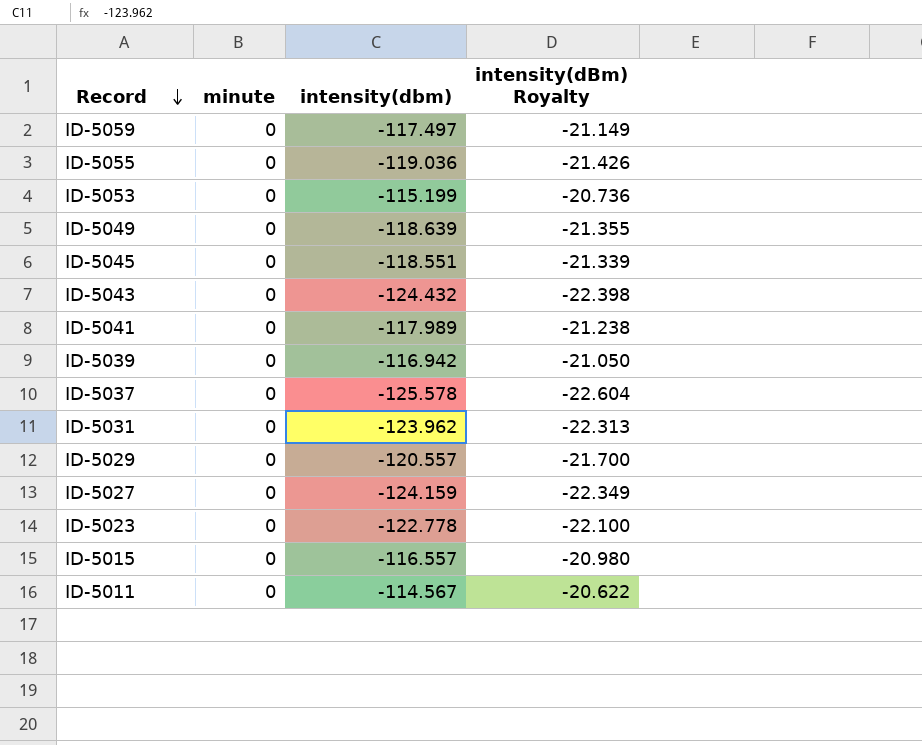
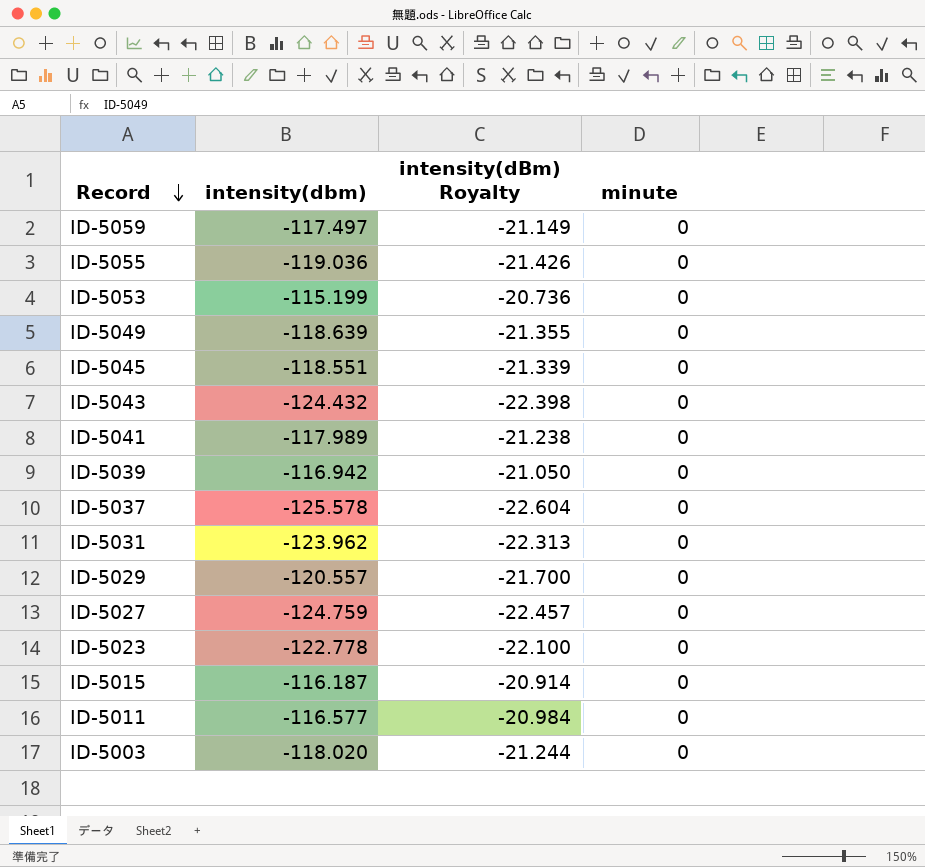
column minute | position: 2 -> 4
ID-5027 | intensity(dbm): -124.159 -> -124.759
ID-5027 | intensity(dBm) Royalty: -22.349 -> -22.457
ID-5015 | intensity(dbm): -116.557 -> -116.187
ID-5015 | intensity(dBm) Royalty: -20.980 -> -20.914
ID-5011 | intensity(dbm): -114.567 -> -116.577
ID-5011 | intensity(dBm) Royalty: -20.622 -> -20.984
row ID-5003: none -> -118.020 | -21.244 | 0

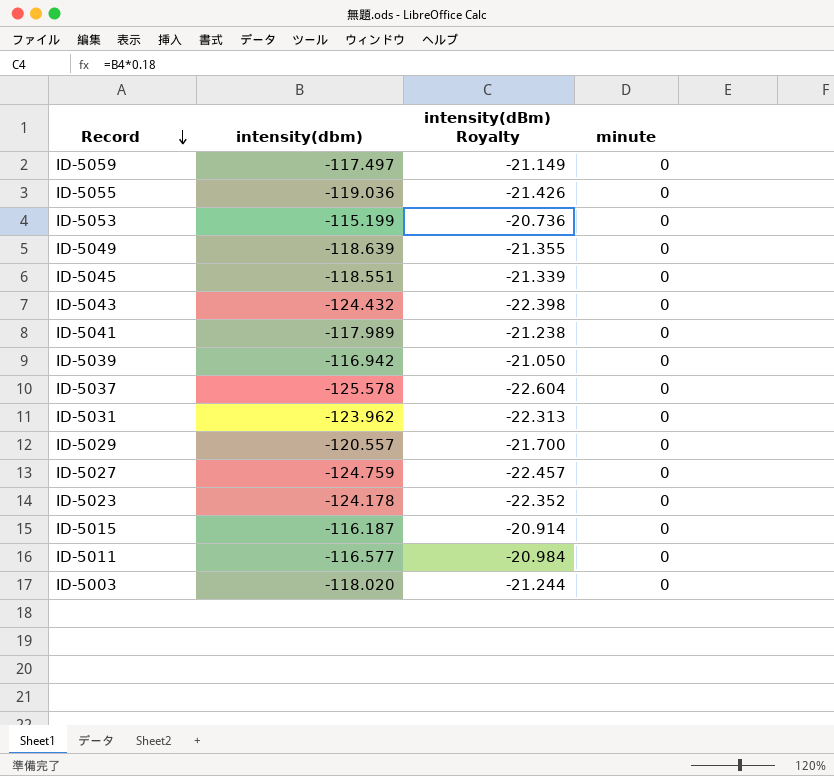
ID-5023 | intensity(dbm): -122.778 -> -124.178
ID-5023 | intensity(dBm) Royalty: -22.100 -> -22.352

